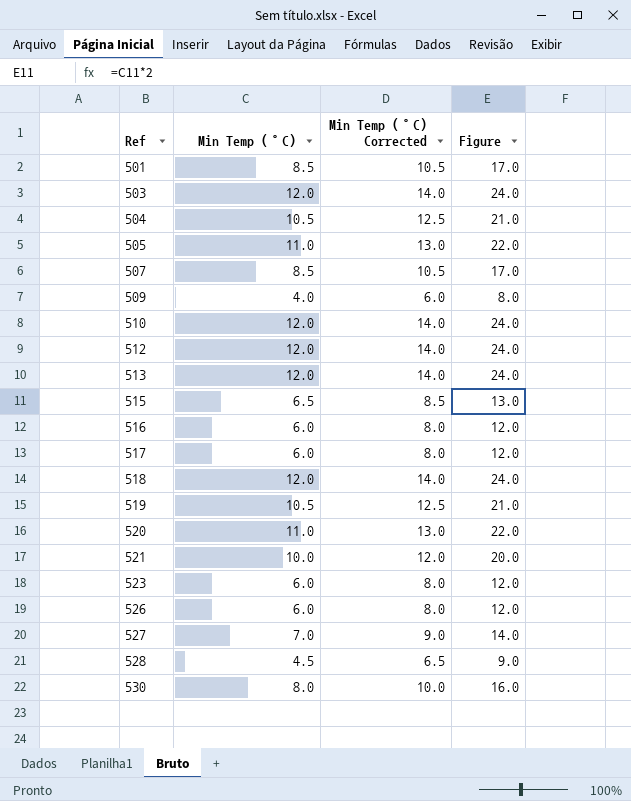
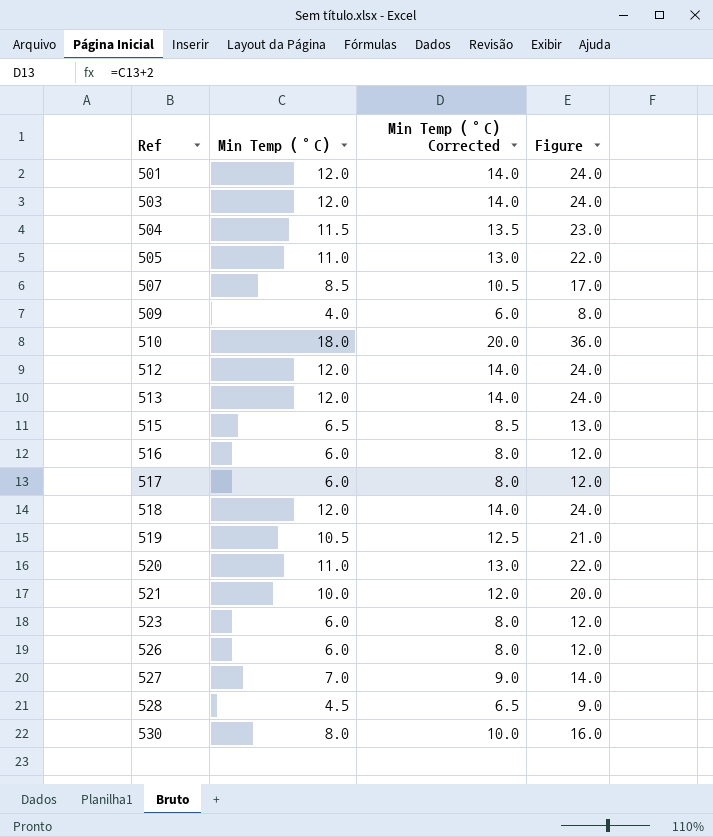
501 | Min Temp (°C): 8.5 -> 12.0
501 | Min Temp (°C) Corrected: 10.5 -> 14.0
501 | Figure: 17.0 -> 24.0
504 | Min Temp (°C): 10.5 -> 11.5
504 | Min Temp (°C) Corrected: 12.5 -> 13.5
504 | Figure: 21.0 -> 23.0
510 | Min Temp (°C): 12.0 -> 18.0
510 | Min Temp (°C) Corrected: 14.0 -> 20.0
510 | Figure: 24.0 -> 36.0

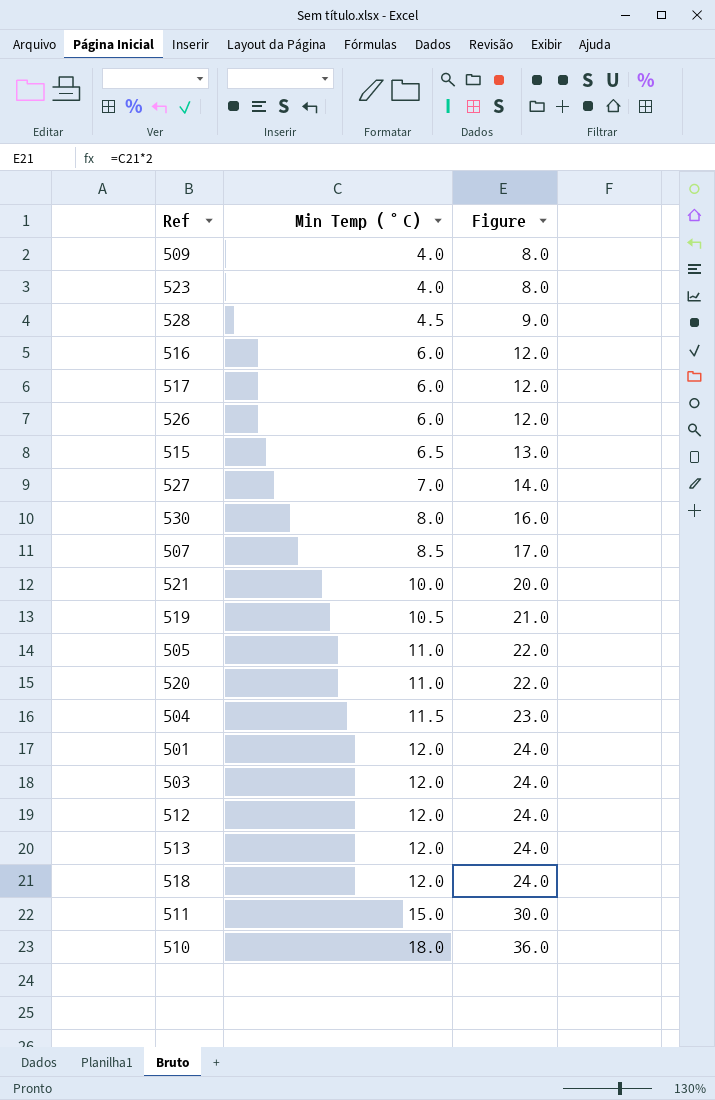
row order: Ref ascending -> Min Temp (°C) ascending
column Min Temp (°C) Corrected | formula: [Min Temp (°C)] + 2 -> none
523 | Min Temp (°C): 6.0 -> 4.0
523 | Figure: 12.0 -> 8.0
row 511: none -> 15.0 | 30.0

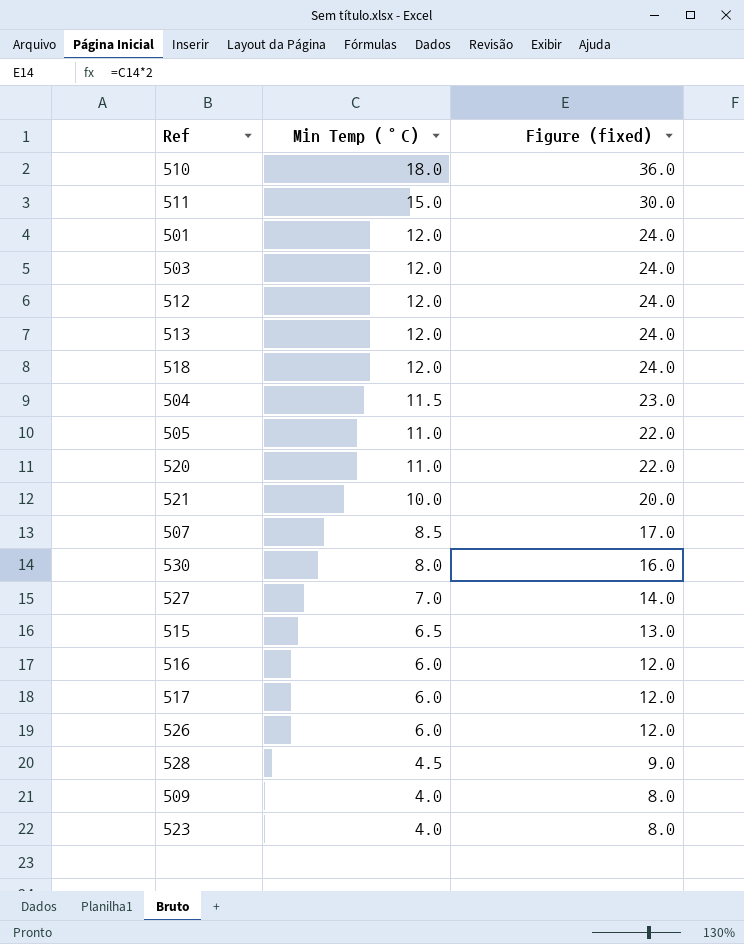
row order: Min Temp (°C) ascending -> Min Temp (°C) descending
column name: Figure -> Figure (fixed)
row 519: 10.5 | 21.0 -> none

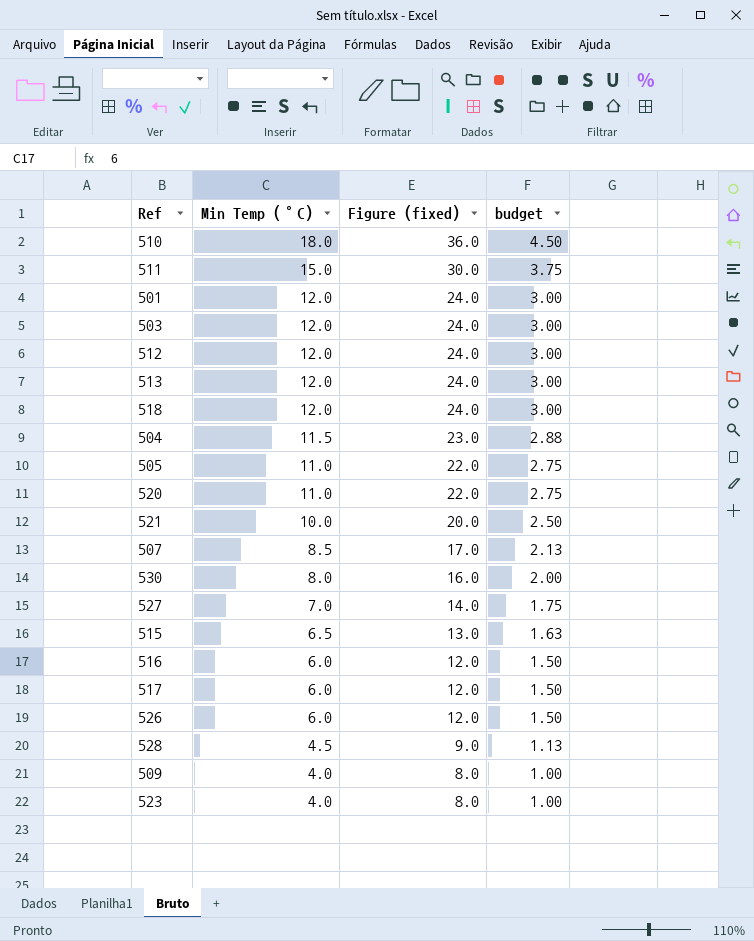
column budget | formula: none -> [Min Temp (°C)] * 0.25

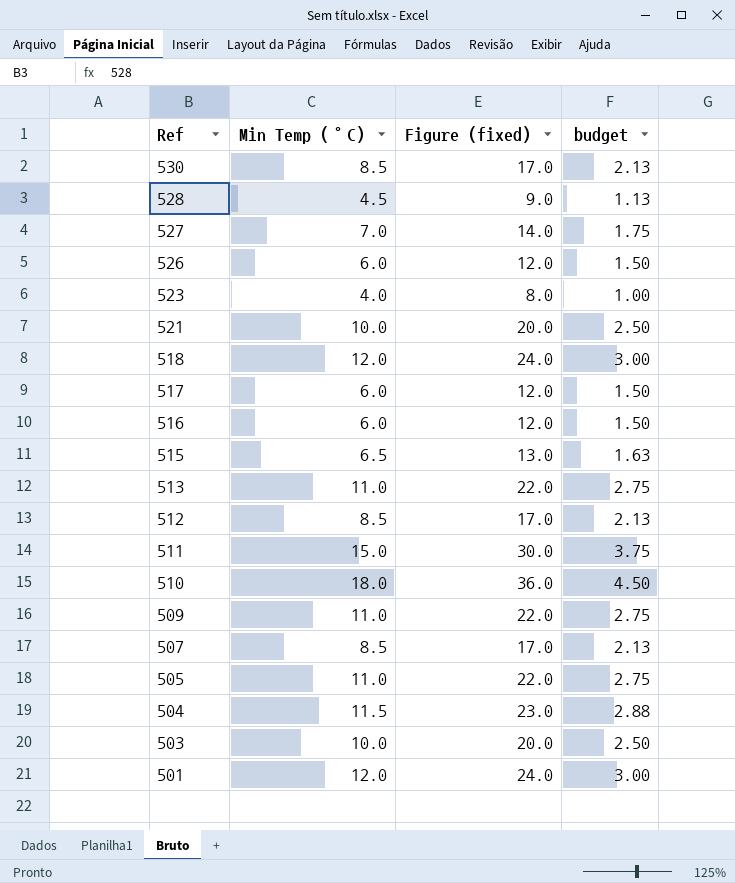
row order: Min Temp (°C) descending -> Ref descending
row 520: 11.0 | 22.0 | 2.75 -> none
530 | Min Temp (°C): 8.0 -> 8.5
530 | Figure (fixed): 16.0 -> 17.0
530 | budget: 2.00 -> 2.13
513 | Min Temp (°C): 12.0 -> 11.0
513 | Figure (fixed): 24.0 -> 22.0
513 | budget: 3.00 -> 2.75
512 | Min Temp (°C): 12.0 -> 8.5
512 | Figure (fixed): 24.0 -> 17.0
512 | budget: 3.00 -> 2.13
509 | Min Temp (°C): 4.0 -> 11.0
509 | Figure (fixed): 8.0 -> 22.0
509 | budget: 1.00 -> 2.75
503 | Min Temp (°C): 12.0 -> 10.0
503 | Figure (fixed): 24.0 -> 20.0
503 | budget: 3.00 -> 2.50

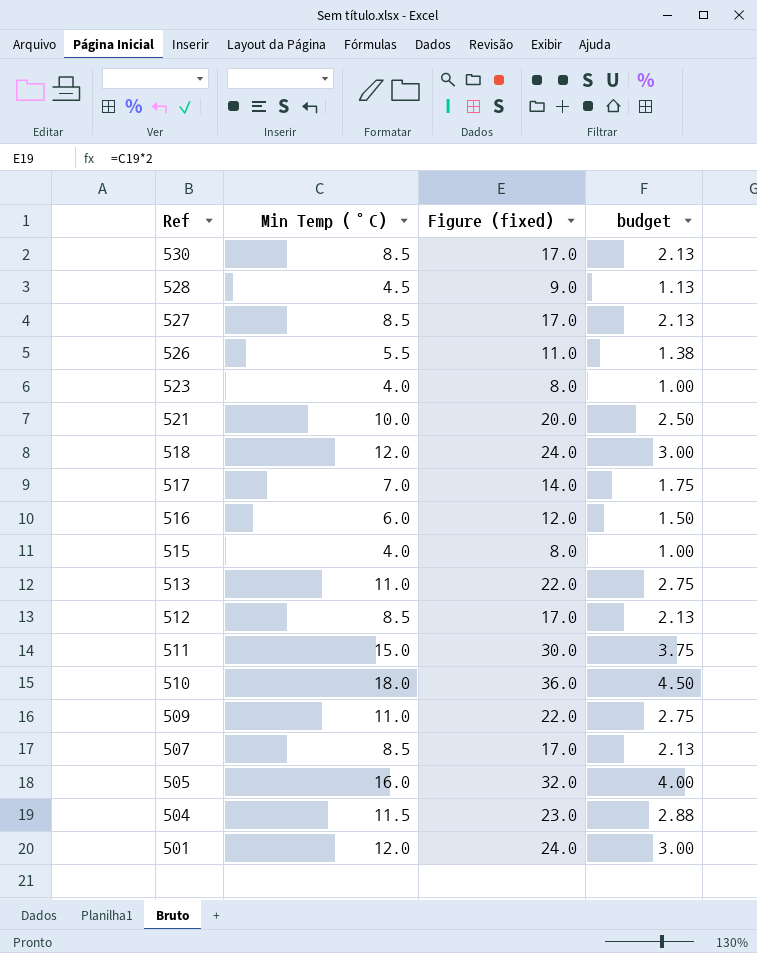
row 503: 10.0 | 20.0 | 2.50 -> none
527 | Min Temp (°C): 7.0 -> 8.5
527 | Figure (fixed): 14.0 -> 17.0
527 | budget: 1.75 -> 2.13
526 | Min Temp (°C): 6.0 -> 5.5
526 | Figure (fixed): 12.0 -> 11.0
526 | budget: 1.50 -> 1.38
517 | Min Temp (°C): 6.0 -> 7.0
517 | Figure (fixed): 12.0 -> 14.0
517 | budget: 1.50 -> 1.75
515 | Min Temp (°C): 6.5 -> 4.0
515 | Figure (fixed): 13.0 -> 8.0
515 | budget: 1.63 -> 1.00
505 | Min Temp (°C): 11.0 -> 16.0
505 | Figure (fixed): 22.0 -> 32.0
505 | budget: 2.75 -> 4.00

